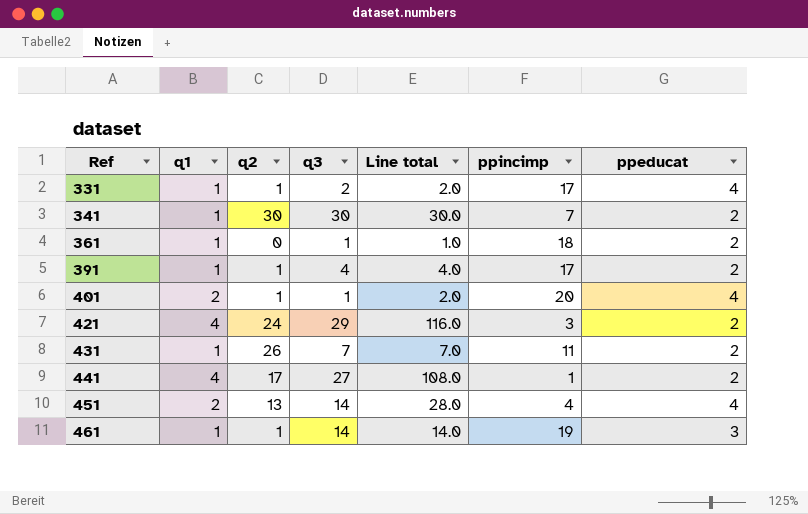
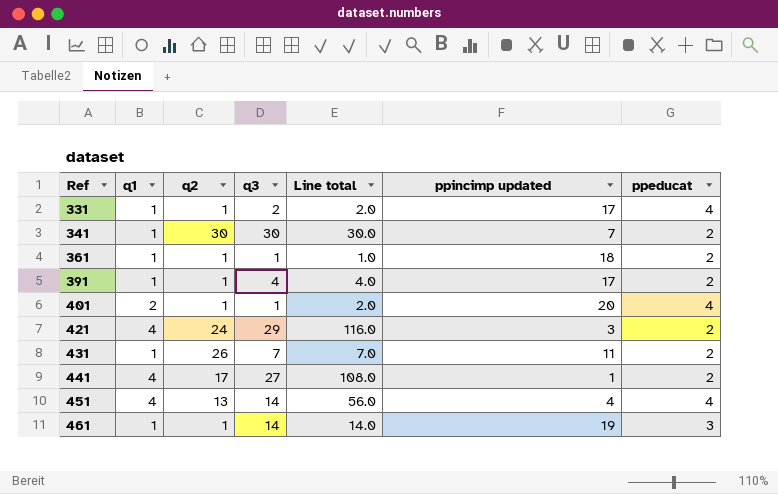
column name: ppincimp -> ppincimp updated
361 | q2: 0 -> 1
451 | q1: 2 -> 4
451 | Line total: 28.0 -> 56.0

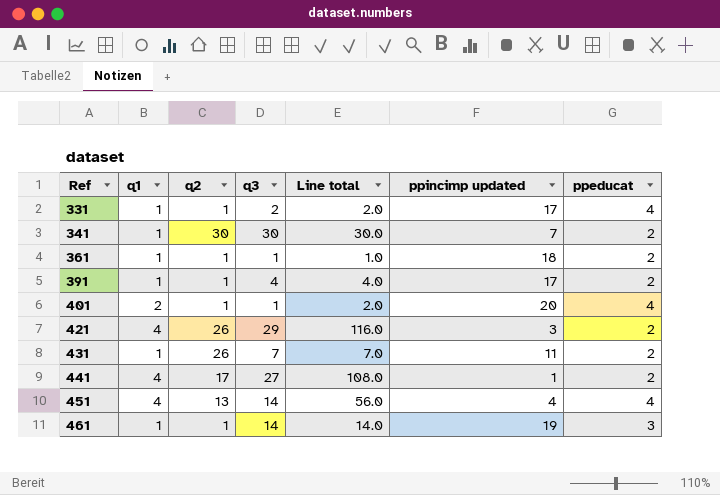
421 | q2: 24 -> 26

